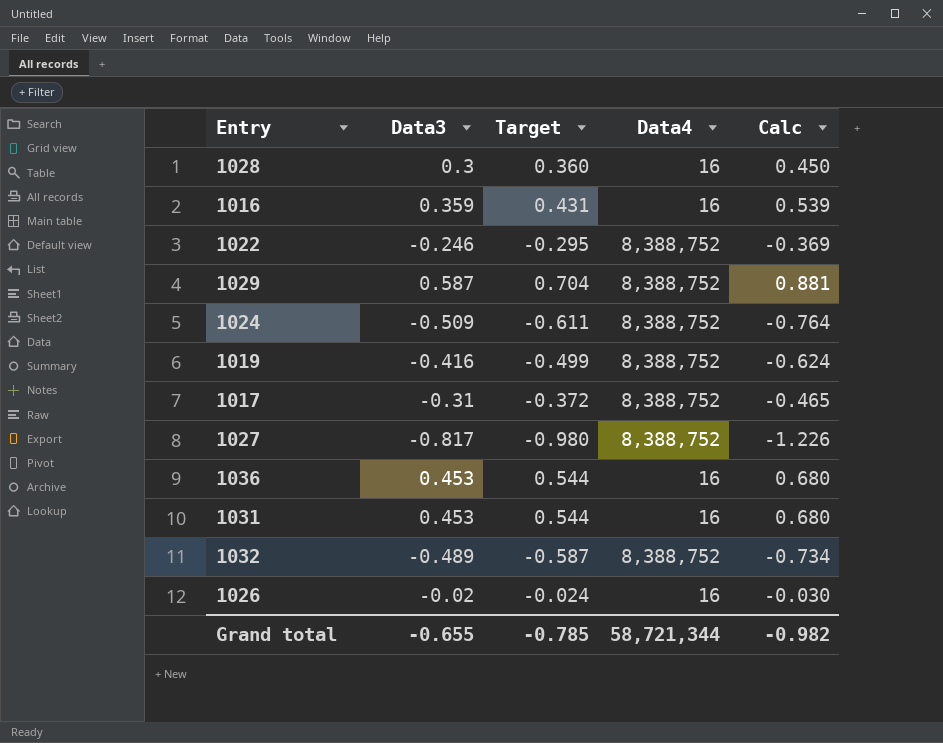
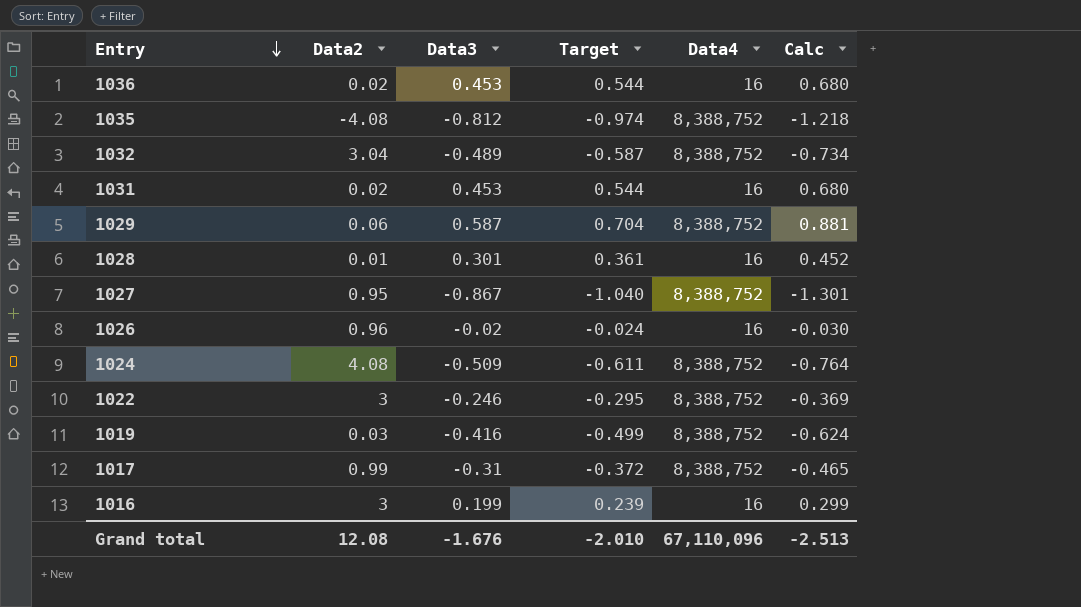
row order: none -> Entry descending
column Data2 | position: none -> 2
row 1035: none -> -4.08 | -0.812 | -0.974 | 8,388,752 | -1.218
1028 | Data3: 0.3 -> 0.301
1028 | Target: 0.360 -> 0.361
1028 | Calc: 0.450 -> 0.452
1027 | Data3: -0.817 -> -0.867
1027 | Target: -0.980 -> -1.040
1027 | Calc: -1.226 -> -1.301
1016 | Data3: 0.359 -> 0.199
1016 | Target: 0.431 -> 0.239
1016 | Calc: 0.539 -> 0.299
Grand total | Data3: -0.655 -> -1.676
Grand total | Target: -0.785 -> -2.010
Grand total | Data4: 58,721,344 -> 67,110,096
Grand total | Calc: -0.982 -> -2.513

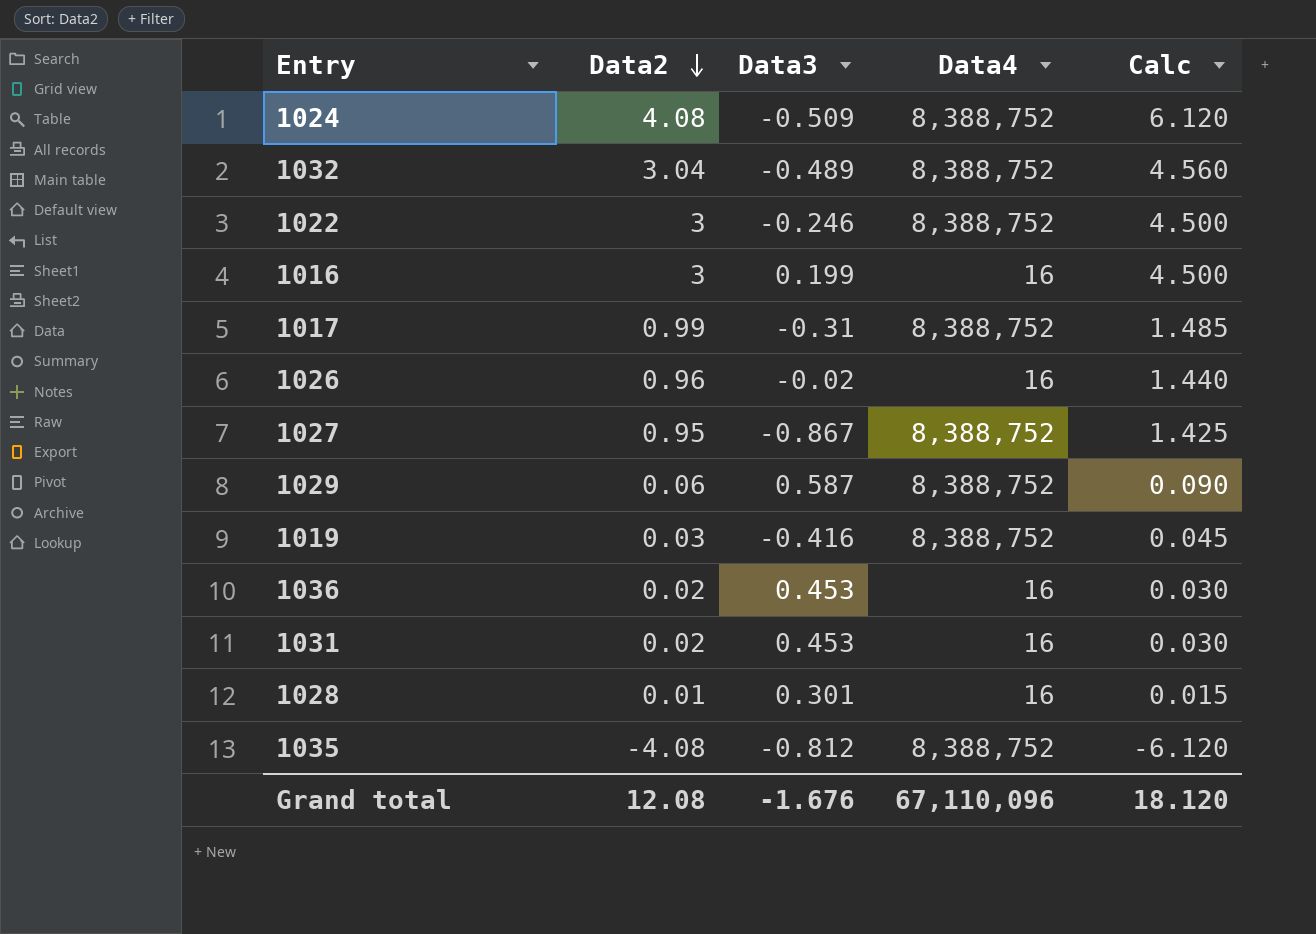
row order: Entry descending -> Data2 descending
column Target | formula: [Data3] * 1.2 -> none
column Calc | formula: [Data3] * 1.5 -> [Data2] * 1.5
Grand total | Calc: -2.513 -> 18.120

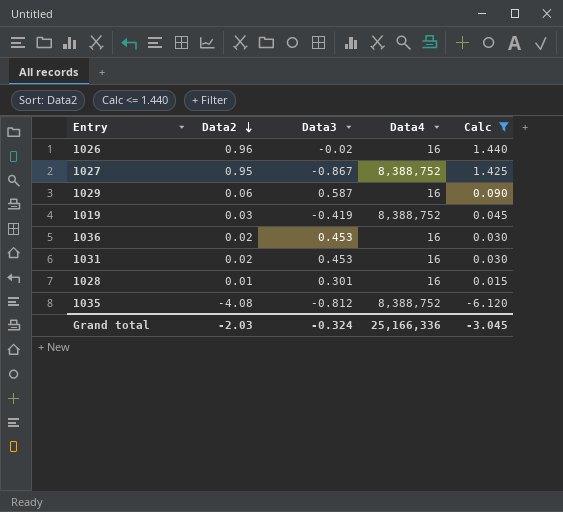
filter: none -> Calc <= 1.440
1029 | Data4: 8,388,752 -> 16
1019 | Data3: -0.416 -> -0.419
Grand total | Data2: 12.08 -> -2.03
Grand total | Data3: -1.676 -> -0.324
Grand total | Data4: 67,110,096 -> 25,166,336
Grand total | Calc: 18.120 -> -3.045

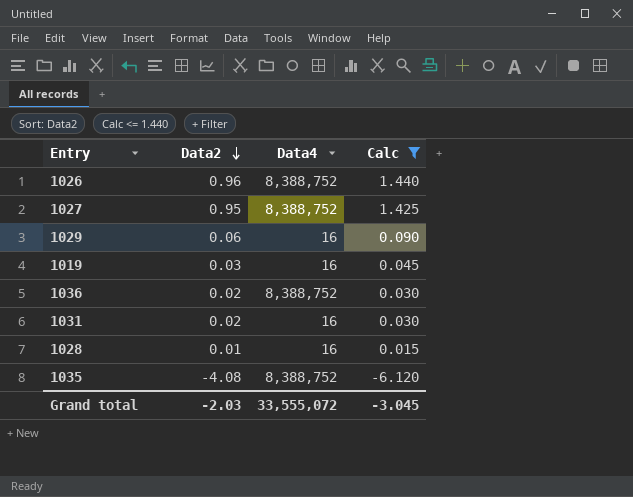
column Data3 | position: 3 -> none
1026 | Data4: 16 -> 8,388,752
1019 | Data4: 8,388,752 -> 16
1036 | Data4: 16 -> 8,388,752
Grand total | Data4: 25,166,336 -> 33,555,072

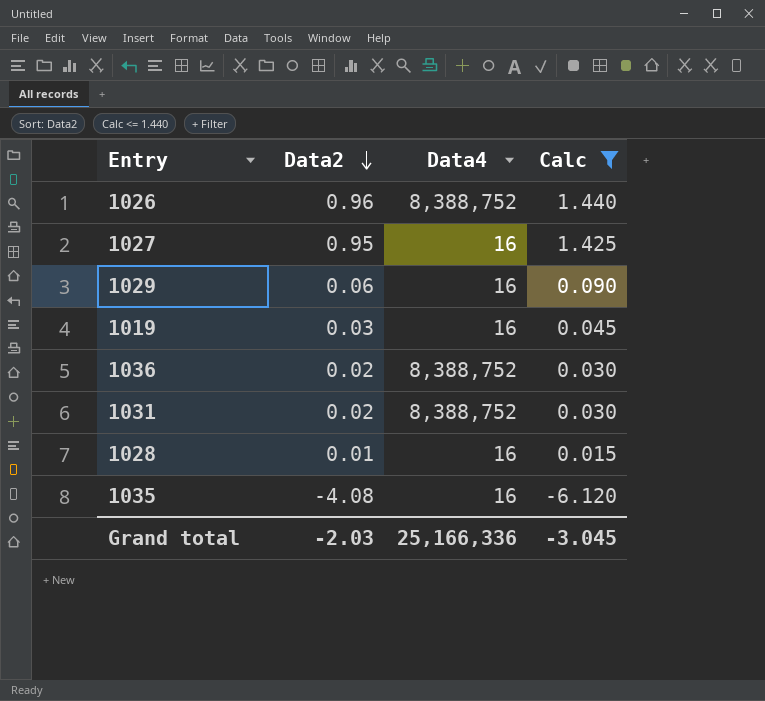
1027 | Data4: 8,388,752 -> 16
1031 | Data4: 16 -> 8,388,752
1035 | Data4: 8,388,752 -> 16
Grand total | Data4: 33,555,072 -> 25,166,336

